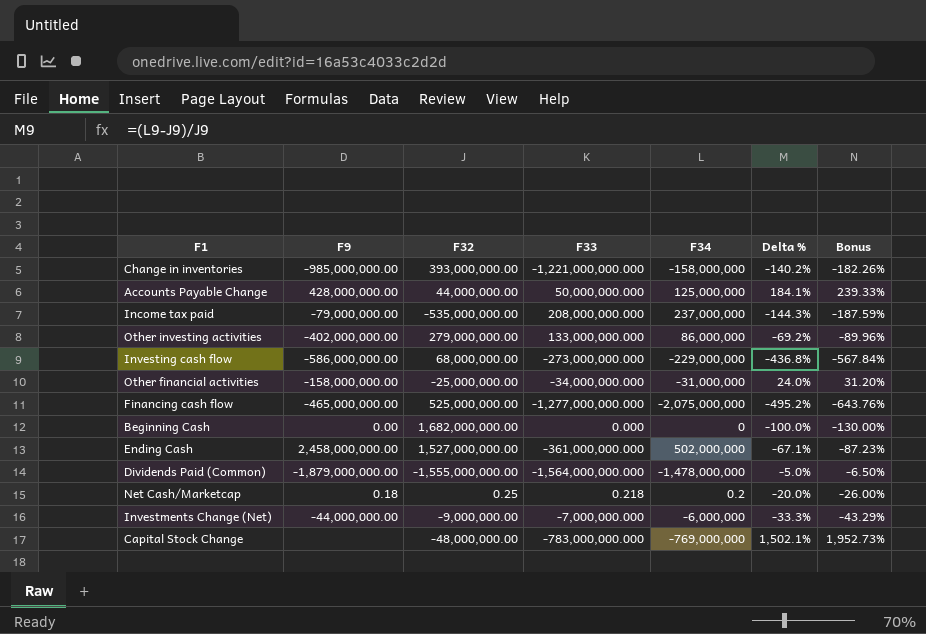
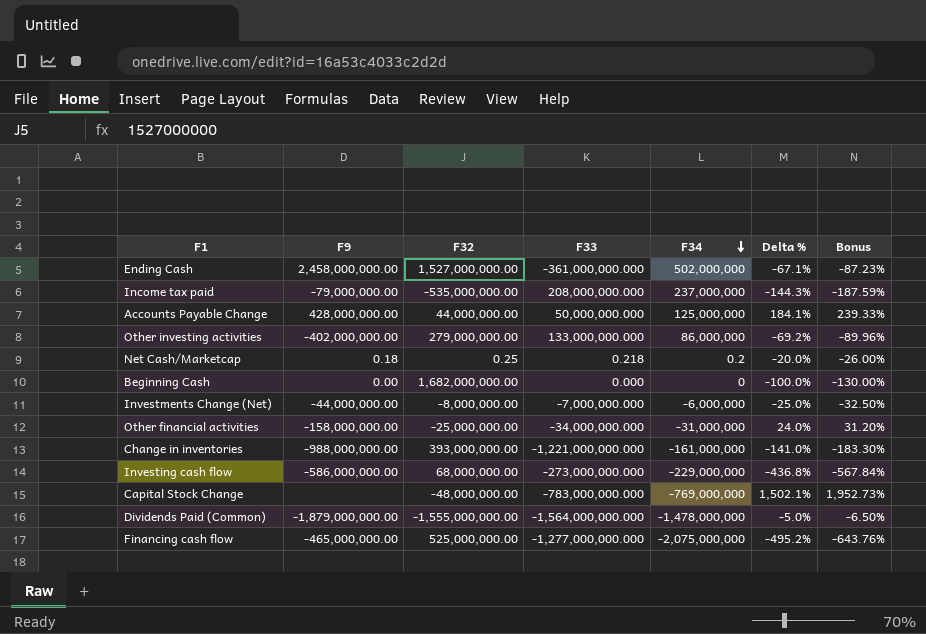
row order: none -> F34 descending
Investments Change (Net) | F32: -9,000,000.00 -> -8,000,000.00
Investments Change (Net) | Delta %: -33.3% -> -25.0%
Investments Change (Net) | Bonus: -43.29% -> -32.50%
Change in inventories | F9: -985,000,000.00 -> -988,000,000.00
Change in inventories | F34: -158,000,000 -> -161,000,000
Change in inventories | Delta %: -140.2% -> -141.0%
Change in inventories | Bonus: -182.26% -> -183.30%

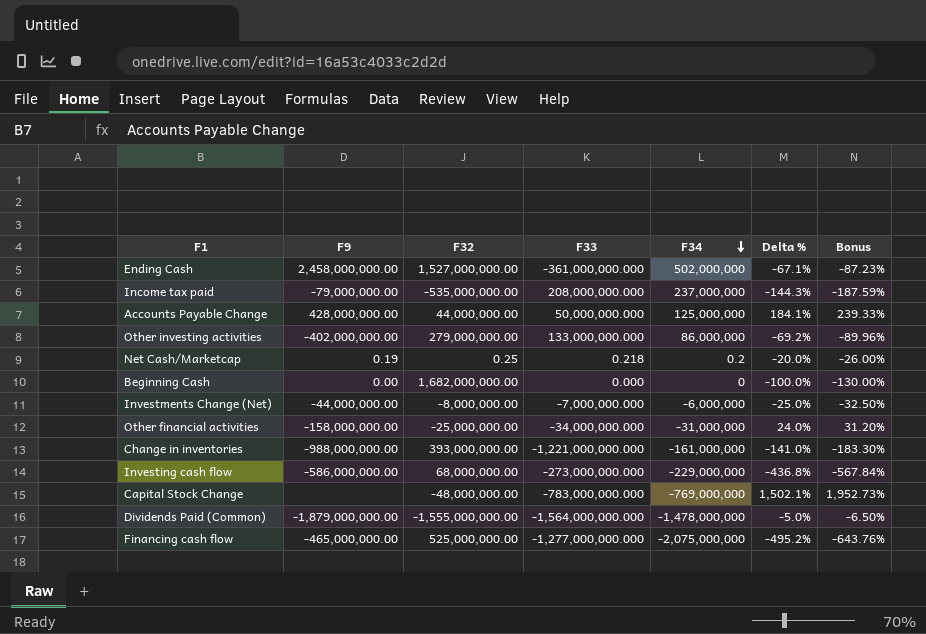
Net Cash/Marketcap | F9: 0.18 -> 0.19

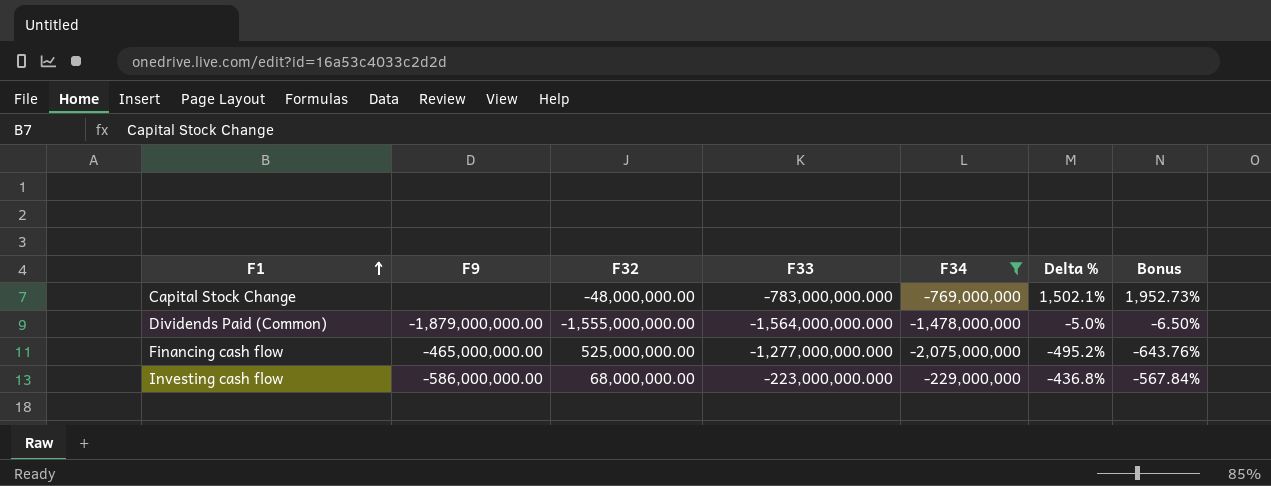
filter: none -> F34 <= -229,000,000
row order: F34 descending -> F1 ascending
Investing cash flow | F33: -273,000,000.000 -> -223,000,000.000

